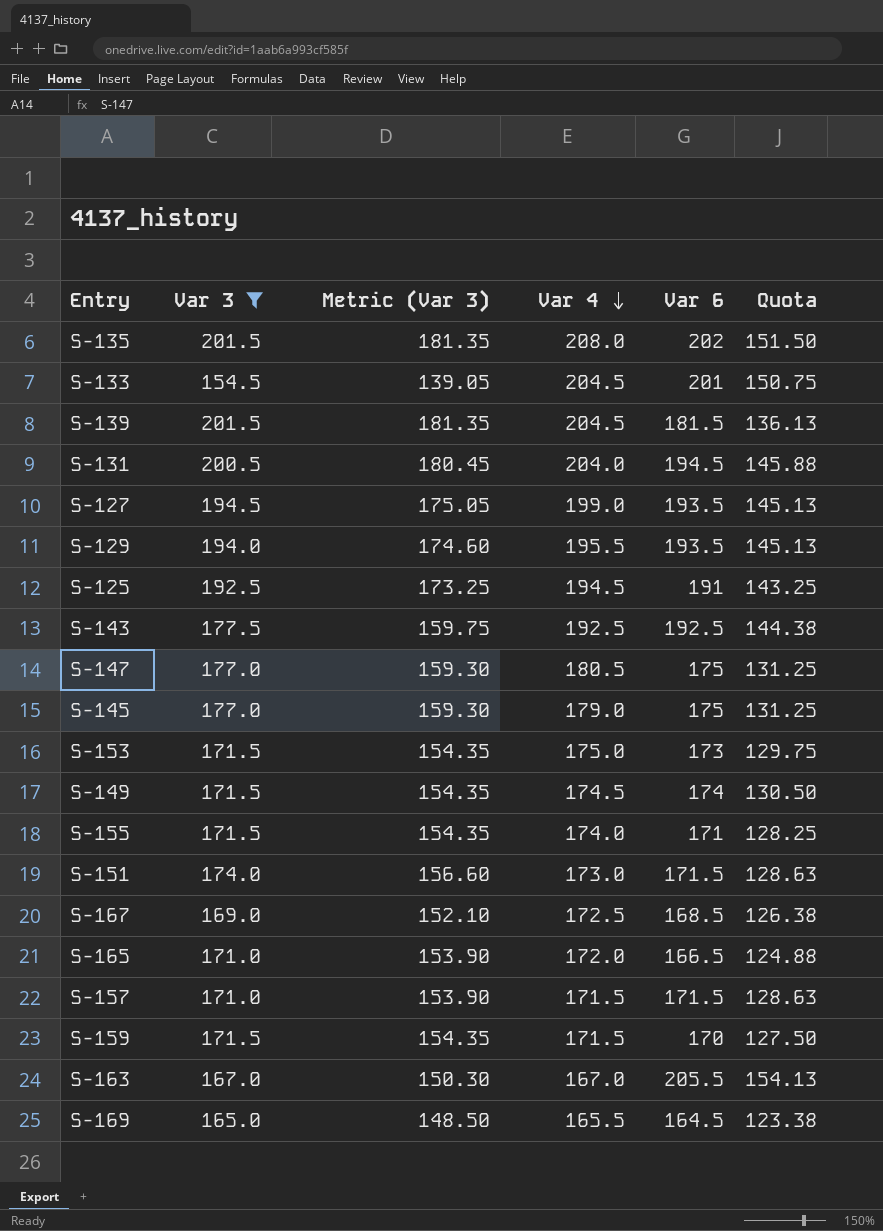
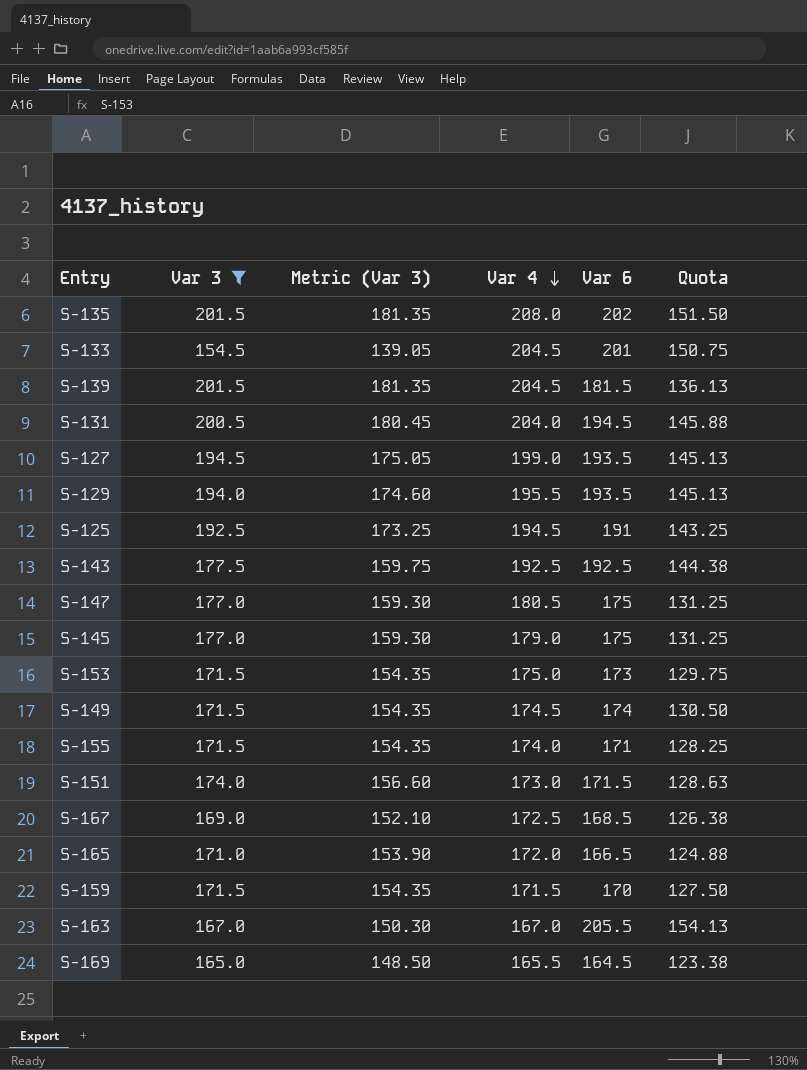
row S-157: 171.0 | 153.90 | 171.5 | 171.5 | 128.63 -> none

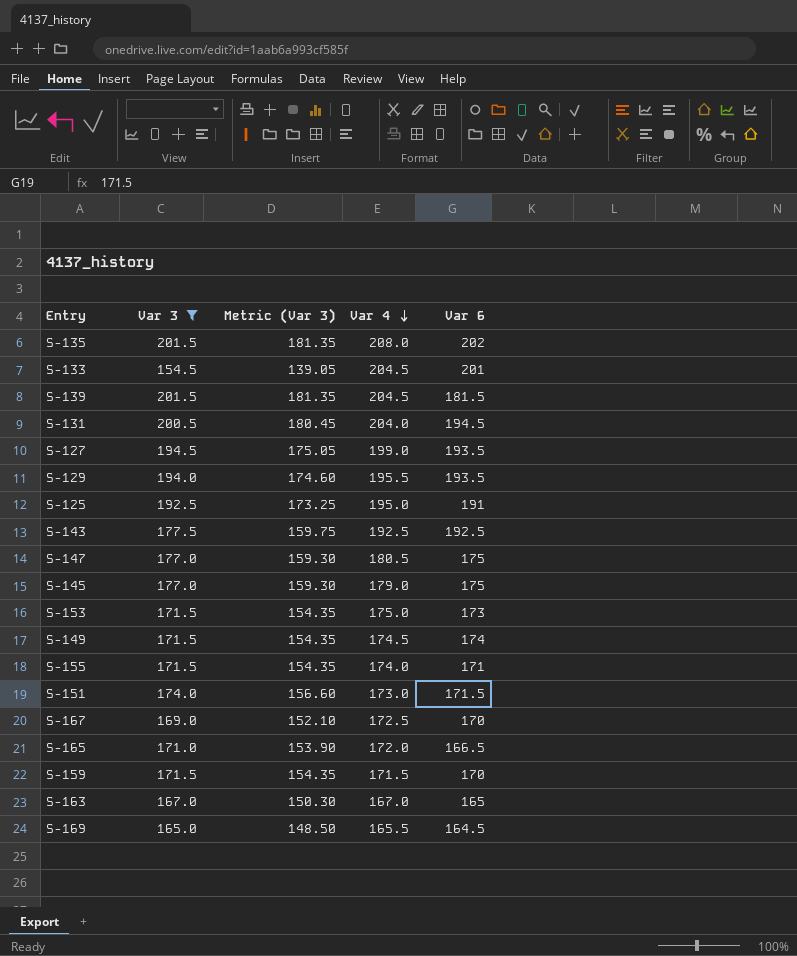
column Quota | formula: [Var 6] * 0.75 -> none
S-125 | Var 4: 194.5 -> 195.0
S-167 | Var 6: 168.5 -> 170
S-163 | Var 6: 205.5 -> 165

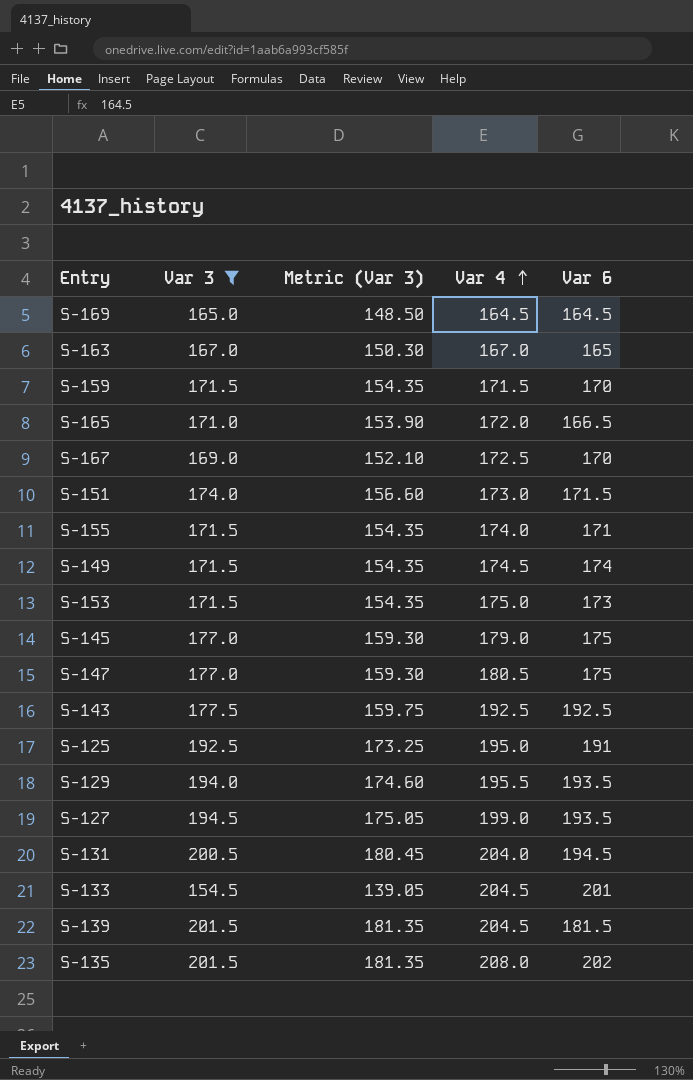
row order: Var 4 descending -> Var 4 ascending
S-169 | Var 4: 165.5 -> 164.5

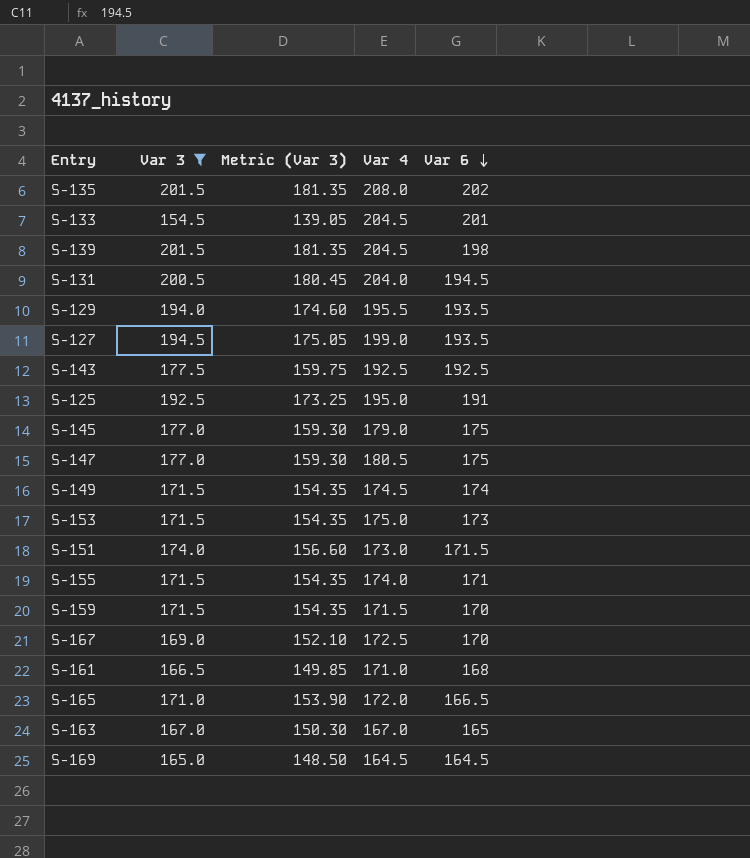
row order: Var 4 ascending -> Var 6 descending
S-139 | Var 6: 181.5 -> 198
row S-161: none -> 166.5 | 149.85 | 171.0 | 168

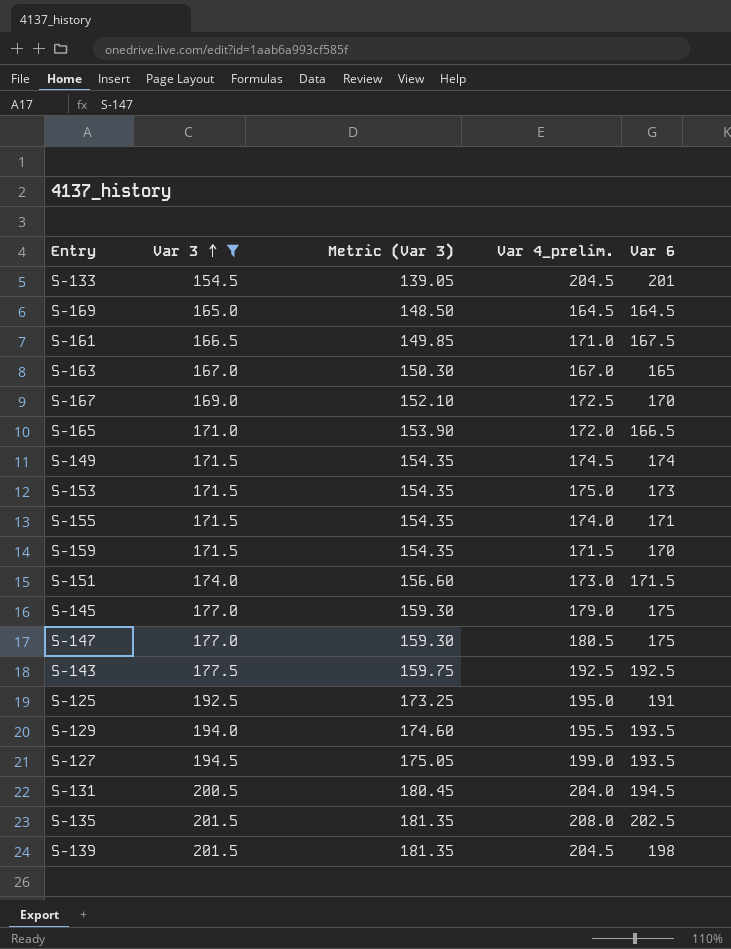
row order: Var 6 descending -> Var 3 ascending
column name: Var 4 -> Var 4_prelim.
S-161 | Var 6: 168 -> 167.5
S-135 | Var 6: 202 -> 202.5

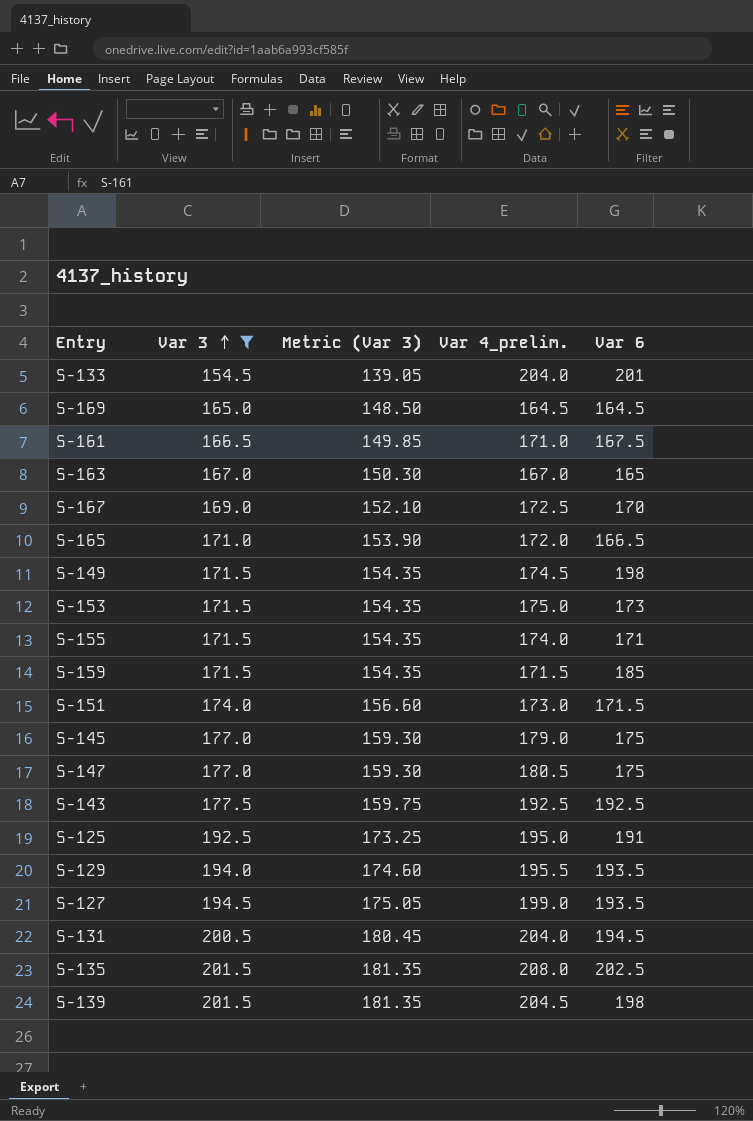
S-133 | Var 4_prelim.: 204.5 -> 204.0
S-149 | Var 6: 174 -> 198
S-159 | Var 6: 170 -> 185

